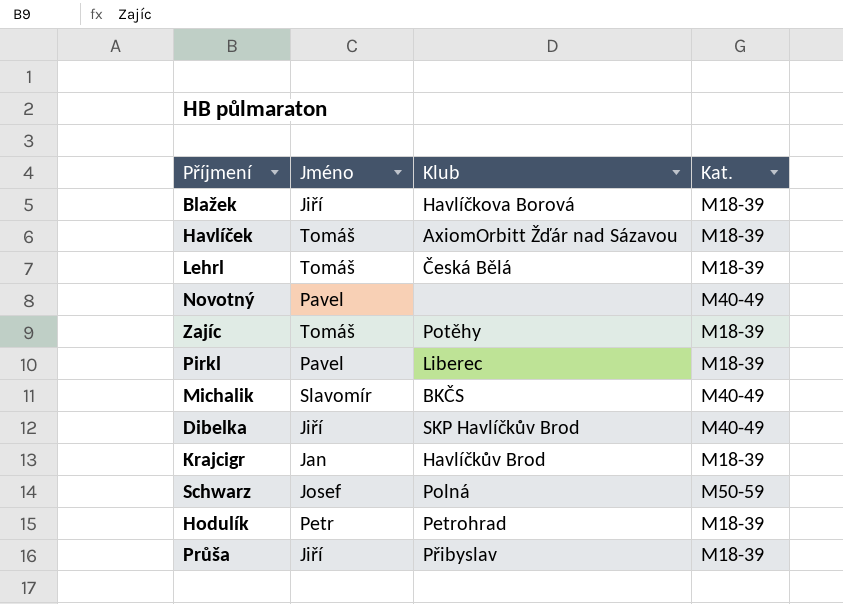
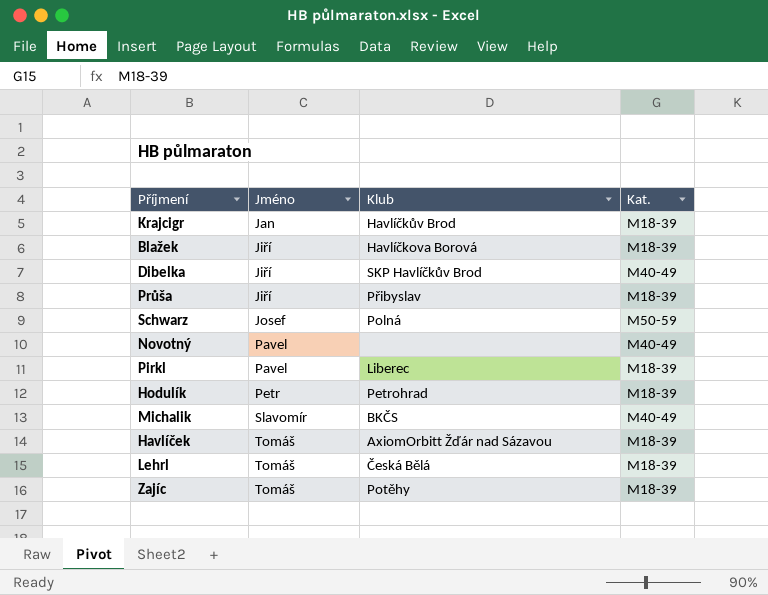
row order: none -> Jméno ascending

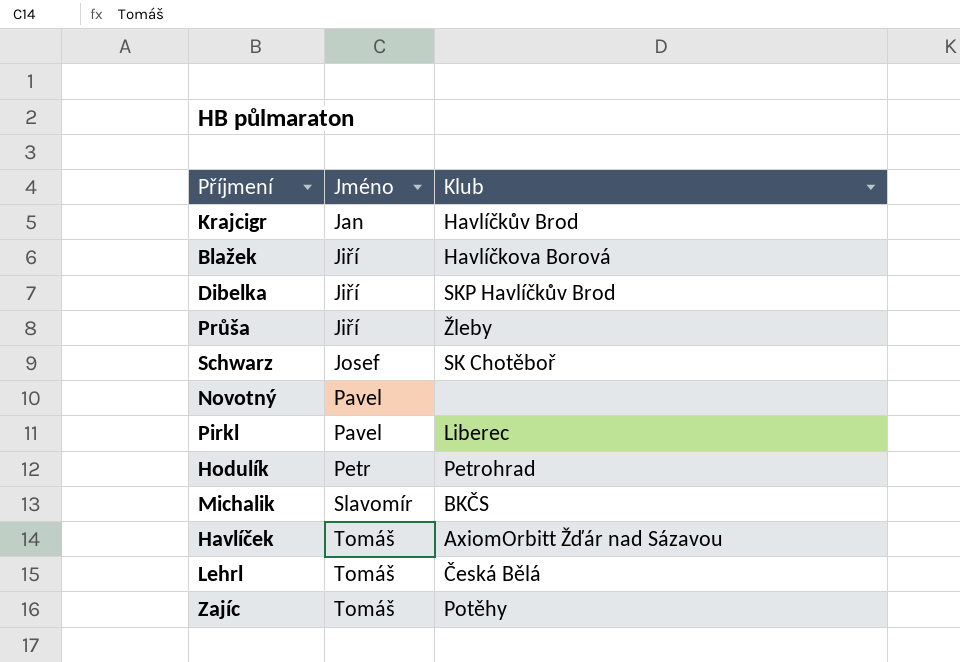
column Kat. | position: 4 -> none
Průša | Klub: Přibyslav -> Žleby
Schwarz | Klub: Polná -> SK Chotěboř

